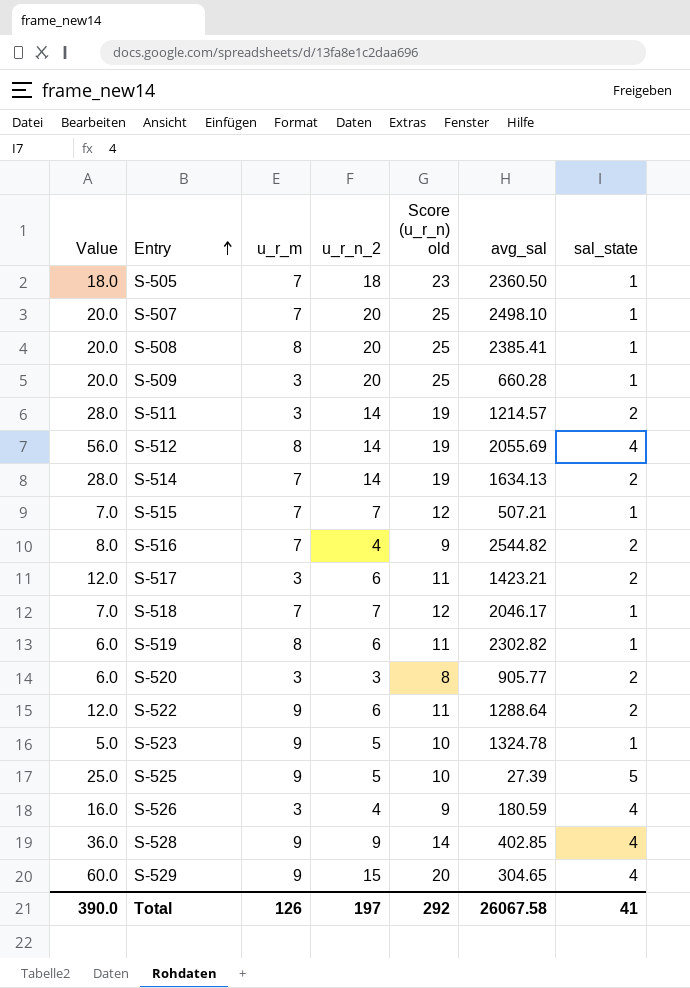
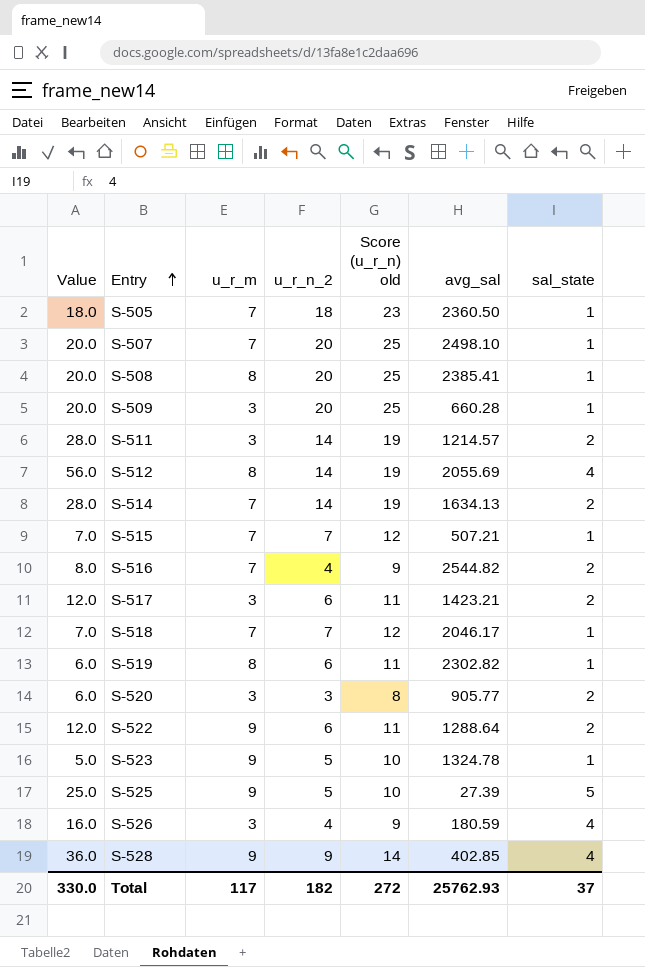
row S-529: 60.0 | 9 | 15 | 20 | 304.65 | 4 -> none
Total | Value: 390.0 -> 330.0
Total | u_r_m: 126 -> 117
Total | u_r_n_2: 197 -> 182
Total | Score (u_r_n) old: 292 -> 272
Total | avg_sal: 26067.58 -> 25762.93
Total | sal_state: 41 -> 37

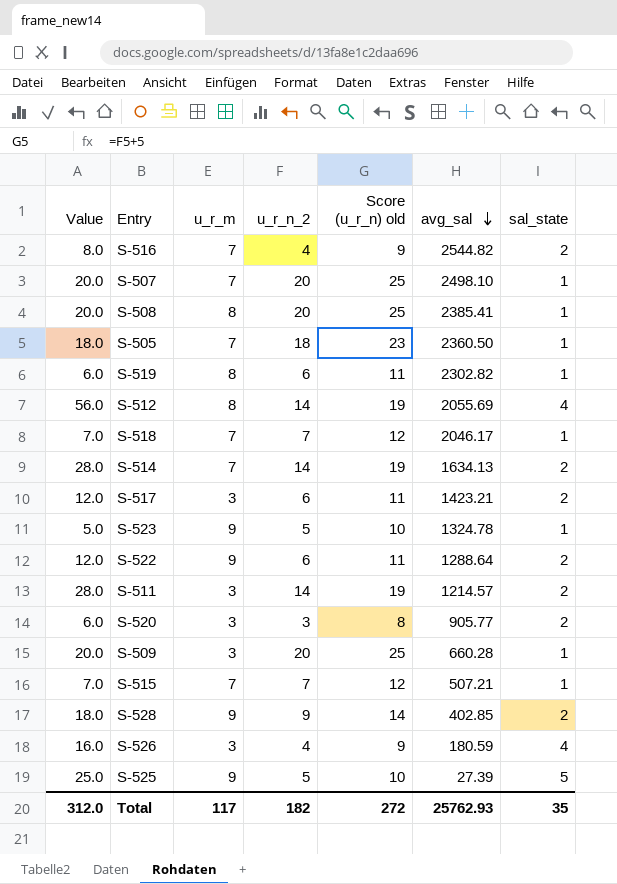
row order: Entry ascending -> avg_sal descending
S-528 | Value: 36.0 -> 18.0
S-528 | sal_state: 4 -> 2
Total | Value: 330.0 -> 312.0
Total | sal_state: 37 -> 35

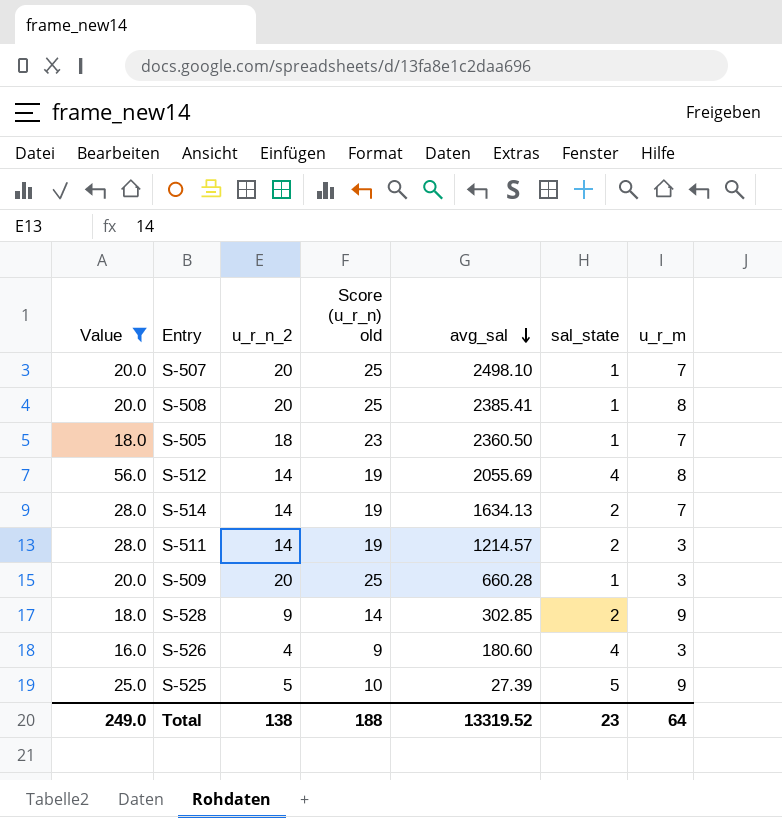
filter: none -> Value >= 16.0
column u_r_m | position: 3 -> 7
S-528 | avg_sal: 402.85 -> 302.85
S-526 | avg_sal: 180.59 -> 180.60
Total | Value: 312.0 -> 249.0
Total | u_r_n_2: 182 -> 138
Total | Score (u_r_n) old: 272 -> 188
Total | avg_sal: 25762.93 -> 13319.52
Total | sal_state: 35 -> 23
Total | u_r_m: 117 -> 64

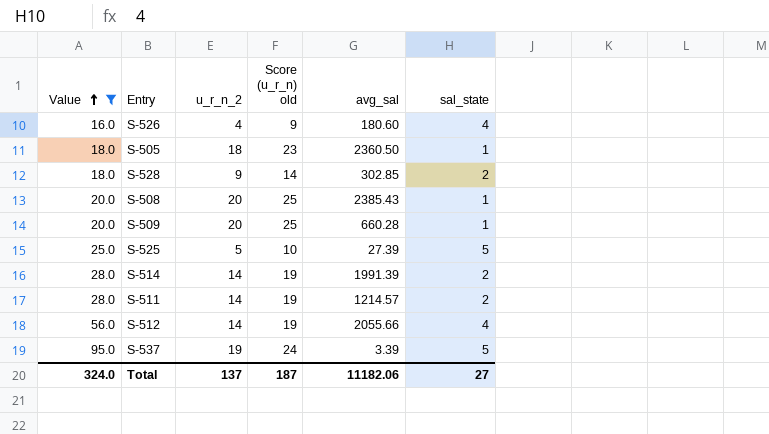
row order: avg_sal descending -> Value ascending
column u_r_m | position: 7 -> none
row S-507: 20.0 | 20 | 25 | 2498.10 | 1 | 7 -> none
S-508 | avg_sal: 2385.41 -> 2385.43
S-514 | avg_sal: 1634.13 -> 1991.39
S-512 | avg_sal: 2055.69 -> 2055.66
row S-537: none -> 95.0 | 19 | 24 | 3.39 | 5
Total | Value: 249.0 -> 324.0
Total | u_r_n_2: 138 -> 137
Total | Score (u_r_n) old: 188 -> 187
Total | avg_sal: 13319.52 -> 11182.06
Total | sal_state: 23 -> 27

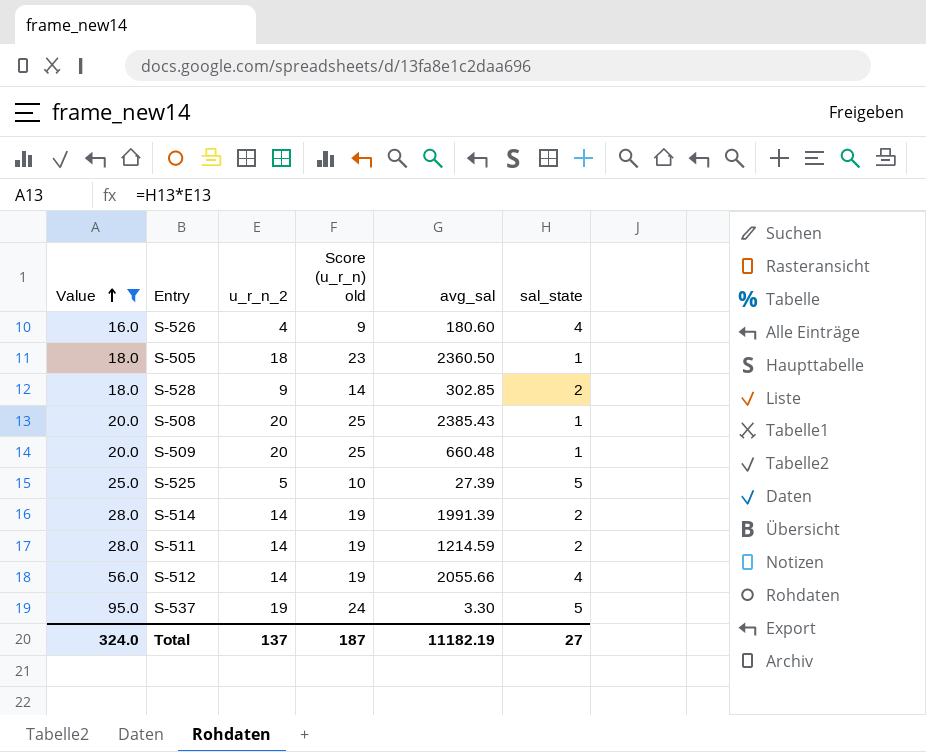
S-509 | avg_sal: 660.28 -> 660.48
S-511 | avg_sal: 1214.57 -> 1214.59
S-537 | avg_sal: 3.39 -> 3.30
Total | avg_sal: 11182.06 -> 11182.19

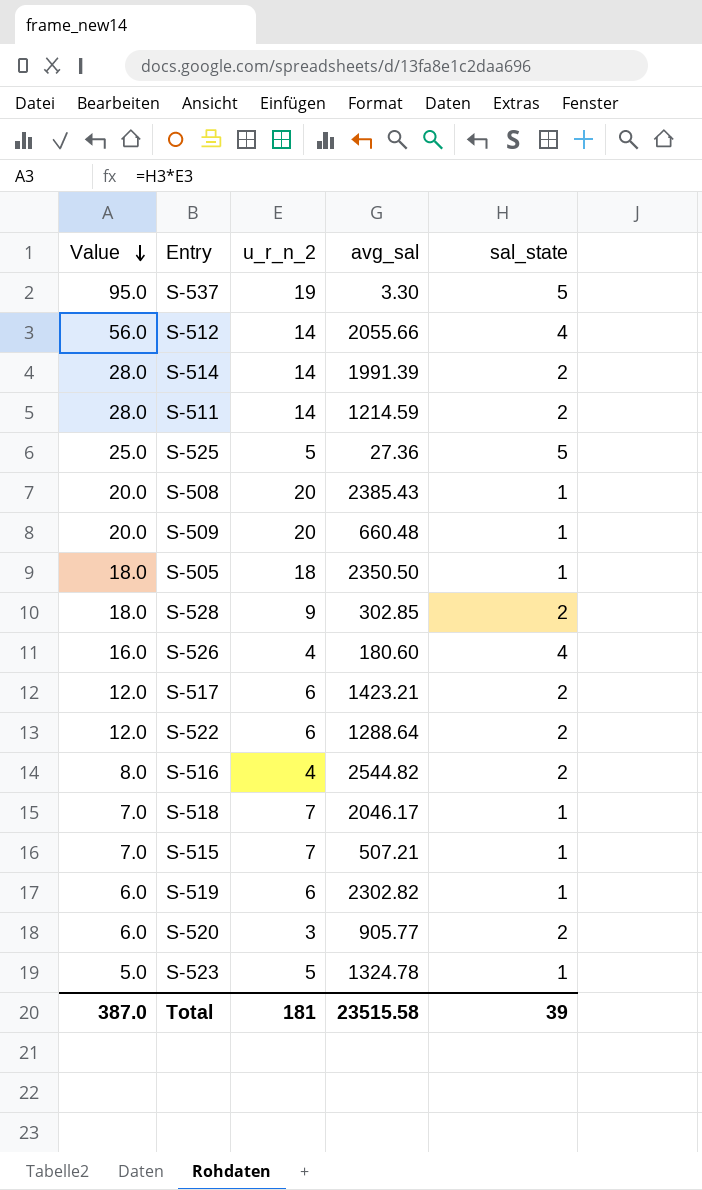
filter: Value >= 16.0 -> none
row order: Value ascending -> Value descending
column Score (u_r_n) old | formula: [u_r_n_2] + 5 -> none
S-525 | avg_sal: 27.39 -> 27.36
S-505 | avg_sal: 2360.50 -> 2350.50
Total | Value: 324.0 -> 387.0
Total | u_r_n_2: 137 -> 181
Total | avg_sal: 11182.19 -> 23515.58
Total | sal_state: 27 -> 39

